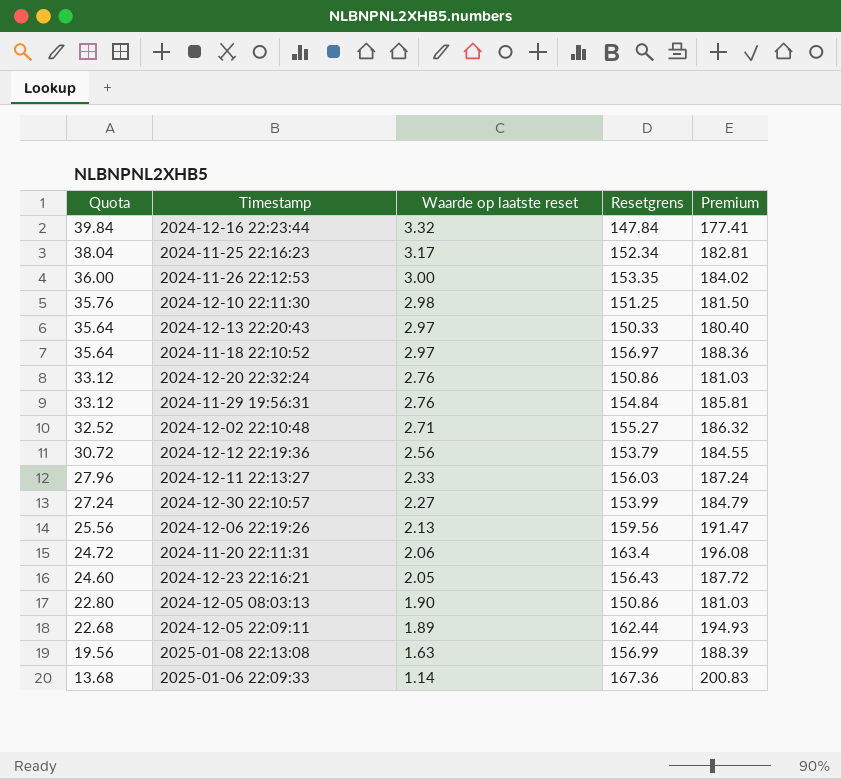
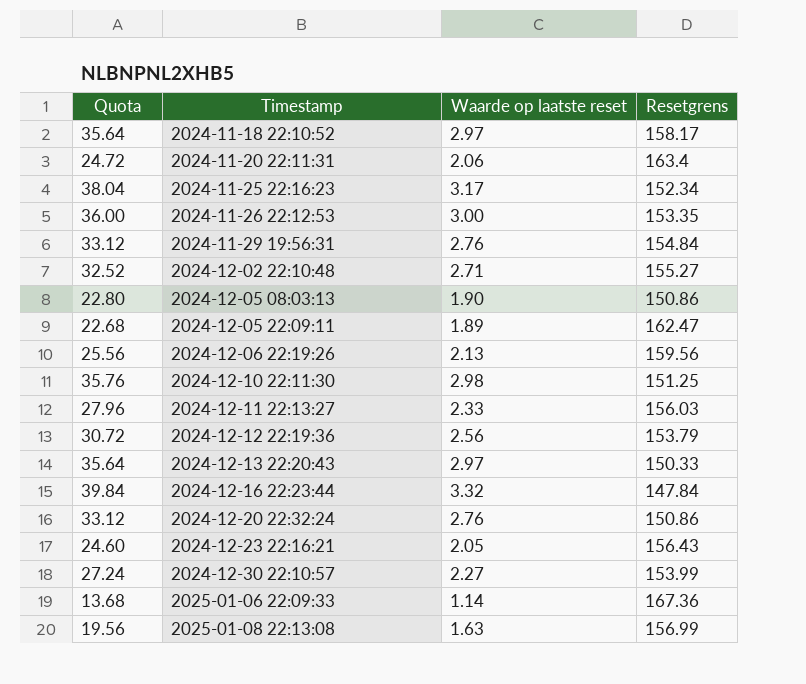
row order: Quota descending -> Timestamp ascending
column Premium | formula: [Resetgrens] * 1.2 -> none
2024-11-18 22:10:52 | Resetgrens: 156.97 -> 158.17
2024-12-05 22:09:11 | Resetgrens: 162.44 -> 162.47

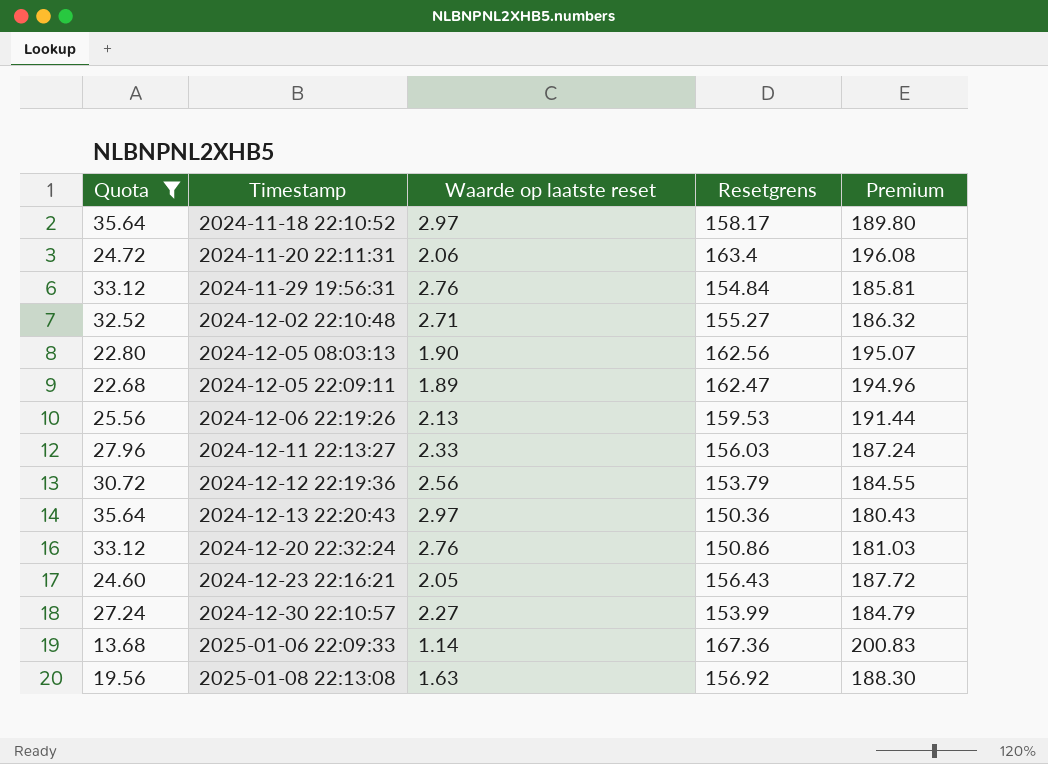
filter: none -> Quota <= 35.64
column Premium | formula: none -> [Resetgrens] * 1.2
2024-12-05 08:03:13 | Resetgrens: 150.86 -> 162.56
2024-12-06 22:19:26 | Resetgrens: 159.56 -> 159.53
2024-12-13 22:20:43 | Resetgrens: 150.33 -> 150.36
2025-01-08 22:13:08 | Resetgrens: 156.99 -> 156.92

